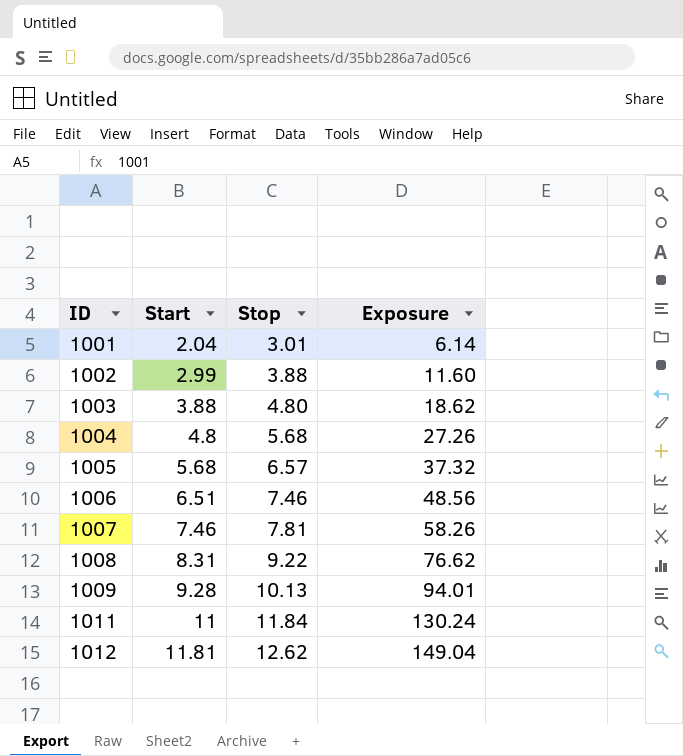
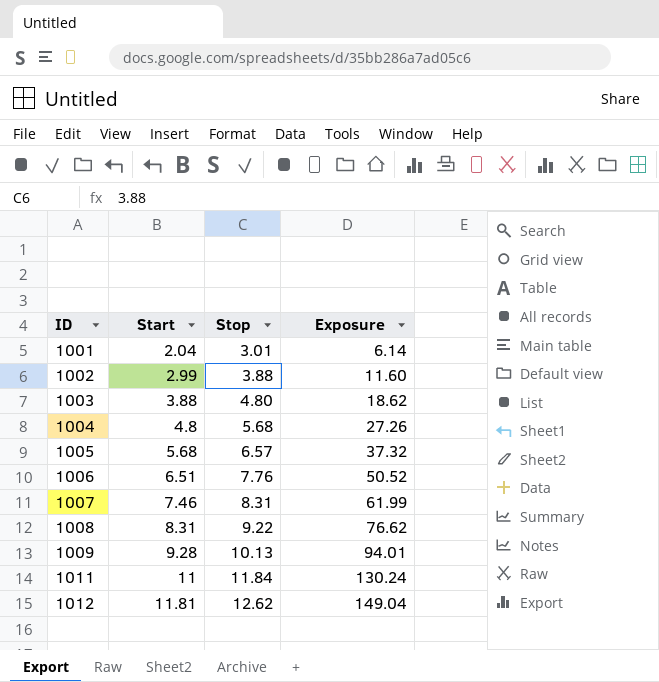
1006 | Stop: 7.46 -> 7.76
1006 | Exposure: 48.56 -> 50.52
1007 | Stop: 7.81 -> 8.31
1007 | Exposure: 58.26 -> 61.99

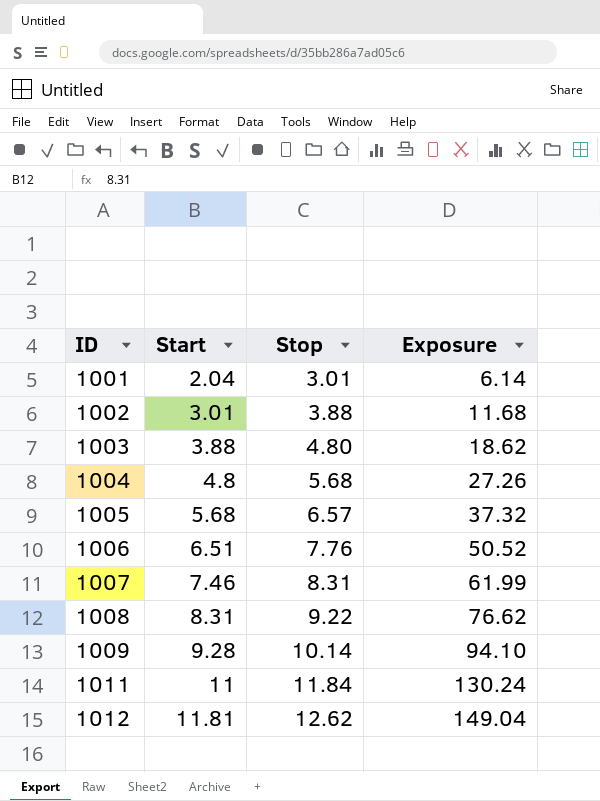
1002 | Start: 2.99 -> 3.01
1002 | Exposure: 11.60 -> 11.68
1009 | Stop: 10.13 -> 10.14
1009 | Exposure: 94.01 -> 94.10

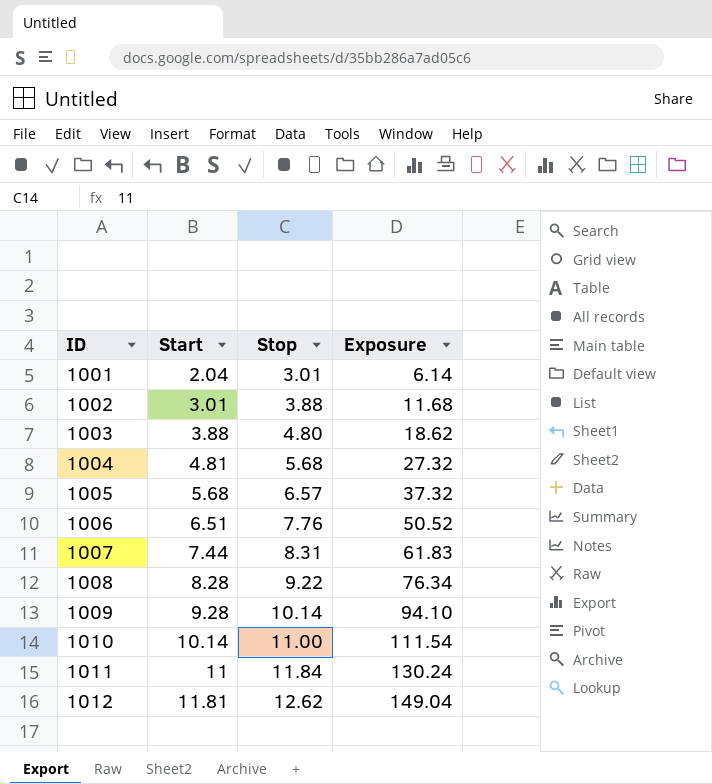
1004 | Start: 4.8 -> 4.81
1004 | Exposure: 27.26 -> 27.32
1007 | Start: 7.46 -> 7.44
1007 | Exposure: 61.99 -> 61.83
1008 | Start: 8.31 -> 8.28
1008 | Exposure: 76.62 -> 76.34
row 1010: none -> 10.14 | 11.00 | 111.54

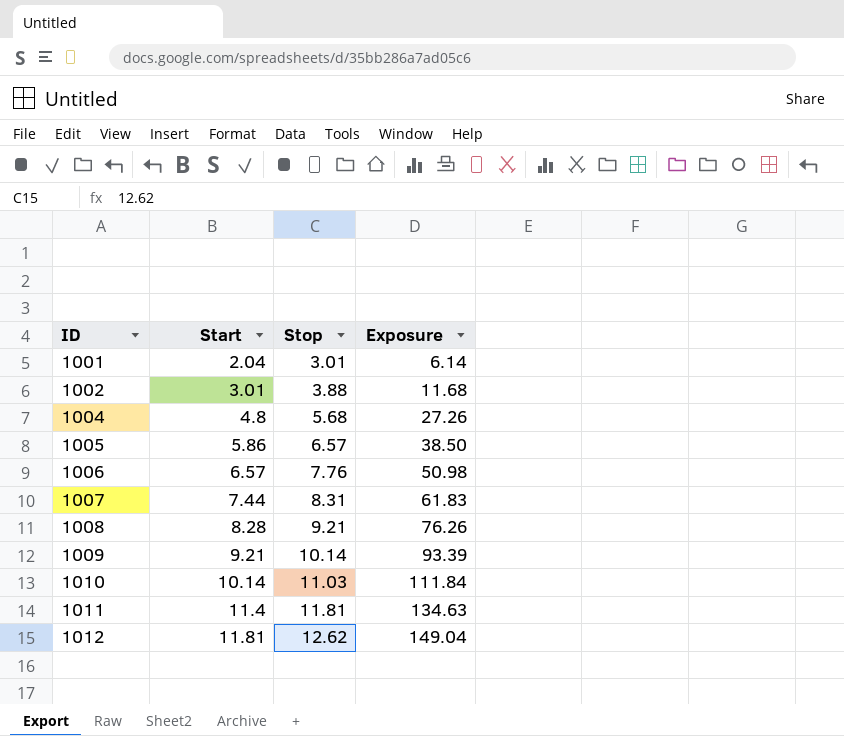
row 1003: 3.88 | 4.80 | 18.62 -> none
1004 | Start: 4.81 -> 4.8
1004 | Exposure: 27.32 -> 27.26
1005 | Start: 5.68 -> 5.86
1005 | Exposure: 37.32 -> 38.50
1006 | Start: 6.51 -> 6.57
1006 | Exposure: 50.52 -> 50.98
1008 | Stop: 9.22 -> 9.21
1008 | Exposure: 76.34 -> 76.26
1009 | Start: 9.28 -> 9.21
1009 | Exposure: 94.10 -> 93.39
1010 | Stop: 11.00 -> 11.03
1010 | Exposure: 111.54 -> 111.84
1011 | Start: 11 -> 11.4
1011 | Stop: 11.84 -> 11.81
1011 | Exposure: 130.24 -> 134.63

